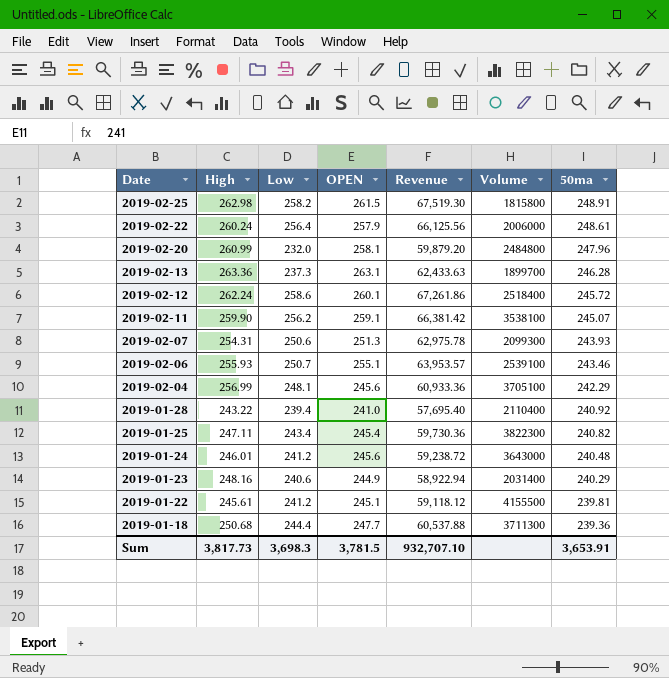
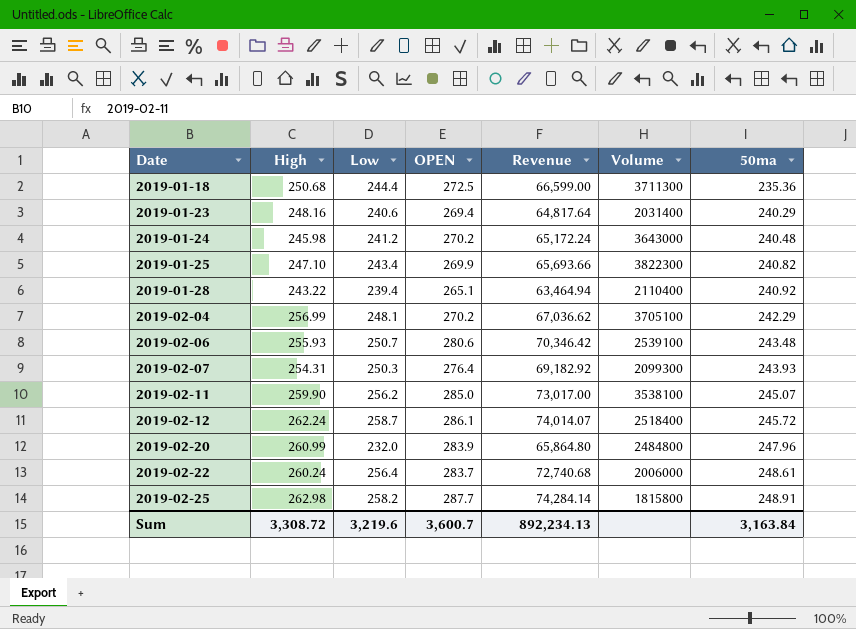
row order: Date descending -> Date ascending
row 2019-02-13: 263.36 | 237.3 | 263.1 | 62,433.63 | 1899700 | 246.28 -> none
row 2019-01-22: 245.61 | 241.2 | 245.1 | 59,118.12 | 4155500 | 239.81 -> none
2019-01-18 | OPEN: 247.7 -> 272.5
2019-01-18 | Revenue: 60,537.88 -> 66,599.00
2019-01-18 | 50ma: 239.36 -> 235.36
2019-01-23 | OPEN: 244.9 -> 269.4
2019-01-23 | Revenue: 58,922.94 -> 64,817.64
2019-01-24 | High: 246.01 -> 245.98
2019-01-24 | OPEN: 245.6 -> 270.2
2019-01-24 | Revenue: 59,238.72 -> 65,172.24
2019-01-25 | High: 247.11 -> 247.10
2019-01-25 | OPEN: 245.4 -> 269.9
2019-01-25 | Revenue: 59,730.36 -> 65,693.66
2019-01-28 | OPEN: 241.0 -> 265.1
2019-01-28 | Revenue: 57,695.40 -> 63,464.94
2019-02-04 | OPEN: 245.6 -> 270.2
2019-02-04 | Revenue: 60,933.36 -> 67,036.62
2019-02-06 | OPEN: 255.1 -> 280.6
2019-02-06 | Revenue: 63,953.57 -> 70,346.42
2019-02-06 | 50ma: 243.46 -> 243.48
2019-02-07 | Low: 250.6 -> 250.3
2019-02-07 | OPEN: 251.3 -> 276.4
2019-02-07 | Revenue: 62,975.78 -> 69,182.92
2019-02-11 | OPEN: 259.1 -> 285.0
2019-02-11 | Revenue: 66,381.42 -> 73,017.00
2019-02-12 | Low: 258.6 -> 258.7
2019-02-12 | OPEN: 260.1 -> 286.1
2019-02-12 | Revenue: 67,261.86 -> 74,014.07
2019-02-20 | OPEN: 258.1 -> 283.9
2019-02-20 | Revenue: 59,879.20 -> 65,864.80
2019-02-22 | OPEN: 257.9 -> 283.7
2019-02-22 | Revenue: 66,125.56 -> 72,740.68
2019-02-25 | OPEN: 261.5 -> 287.7
2019-02-25 | Revenue: 67,519.30 -> 74,284.14
Sum | High: 3,817.73 -> 3,308.72
Sum | Low: 3,698.3 -> 3,219.6
Sum | OPEN: 3,781.5 -> 3,600.7
Sum | Revenue: 932,707.10 -> 892,234.13
Sum | 50ma: 3,653.91 -> 3,163.84

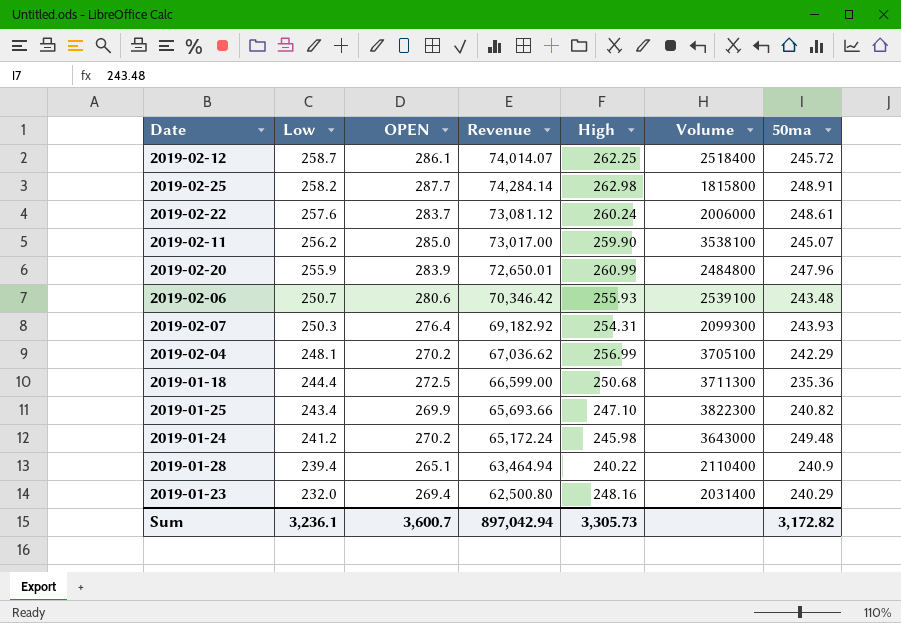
row order: Date ascending -> Low descending
column High | position: 2 -> 5
2019-02-12 | High: 262.24 -> 262.25
2019-02-22 | Low: 256.4 -> 257.6
2019-02-22 | Revenue: 72,740.68 -> 73,081.12
2019-02-20 | Low: 232.0 -> 255.9
2019-02-20 | Revenue: 65,864.80 -> 72,650.01
2019-01-24 | 50ma: 240.48 -> 249.48
2019-01-28 | High: 243.22 -> 240.22
2019-01-28 | 50ma: 240.92 -> 240.9
2019-01-23 | Low: 240.6 -> 232.0
2019-01-23 | Revenue: 64,817.64 -> 62,500.80
Sum | Low: 3,219.6 -> 3,236.1
Sum | Revenue: 892,234.13 -> 897,042.94
Sum | High: 3,308.72 -> 3,305.73
Sum | 50ma: 3,163.84 -> 3,172.82

